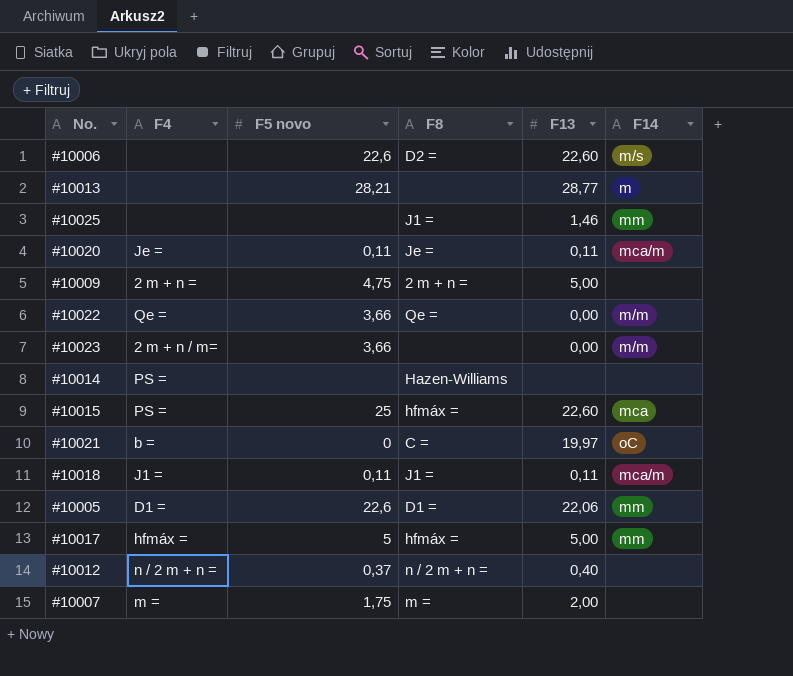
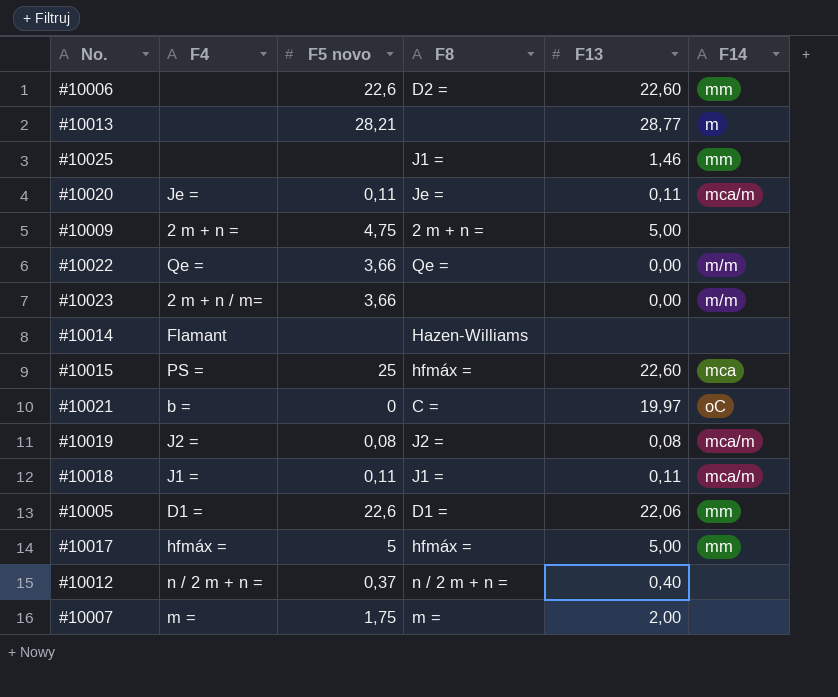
#10006 | F14: m/s -> mm
#10014 | F4: PS = -> Flamant
row #10019: none -> J2 = | 0,08 | J2 = | 0,08 | mca/m

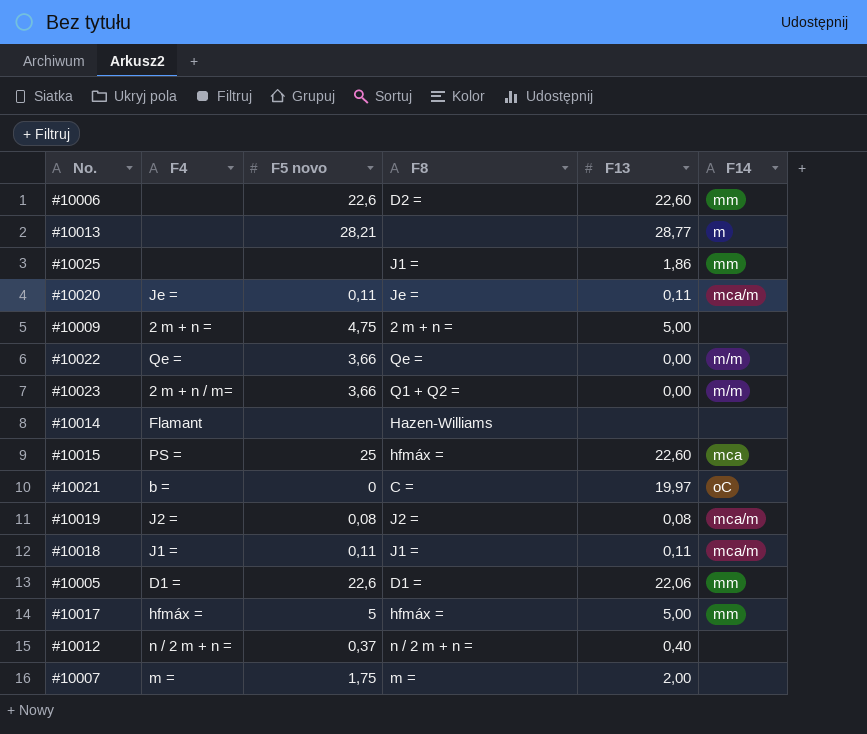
#10025 | F13: 1,46 -> 1,86
#10023 | F8: none -> Q1 + Q2 =

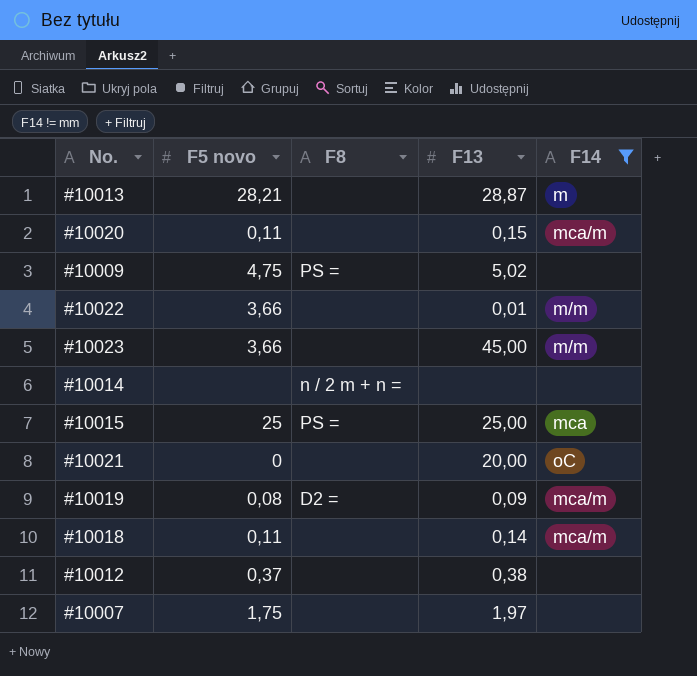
filter: none -> F14 != mm
column F4 | position: 2 -> none
#10013 | F13: 28,77 -> 28,87
#10020 | F8: Je = -> none
#10020 | F13: 0,11 -> 0,15
#10009 | F8: 2 m + n = -> PS =
#10009 | F13: 5,00 -> 5,02
#10022 | F8: Qe = -> none
#10022 | F13: 0,00 -> 0,01
#10023 | F8: Q1 + Q2 = -> none
#10023 | F13: 0,00 -> 45,00
#10014 | F8: Hazen-Williams -> n / 2 m + n =
#10015 | F8: hfmáx = -> PS =
#10015 | F13: 22,60 -> 25,00
#10021 | F8: C = -> none
#10021 | F13: 19,97 -> 20,00
#10019 | F8: J2 = -> D2 =
#10019 | F13: 0,08 -> 0,09
#10018 | F8: J1 = -> none
#10018 | F13: 0,11 -> 0,14
#10012 | F8: n / 2 m + n = -> none
#10012 | F13: 0,40 -> 0,38
#10007 | F8: m = -> none
#10007 | F13: 2,00 -> 1,97

